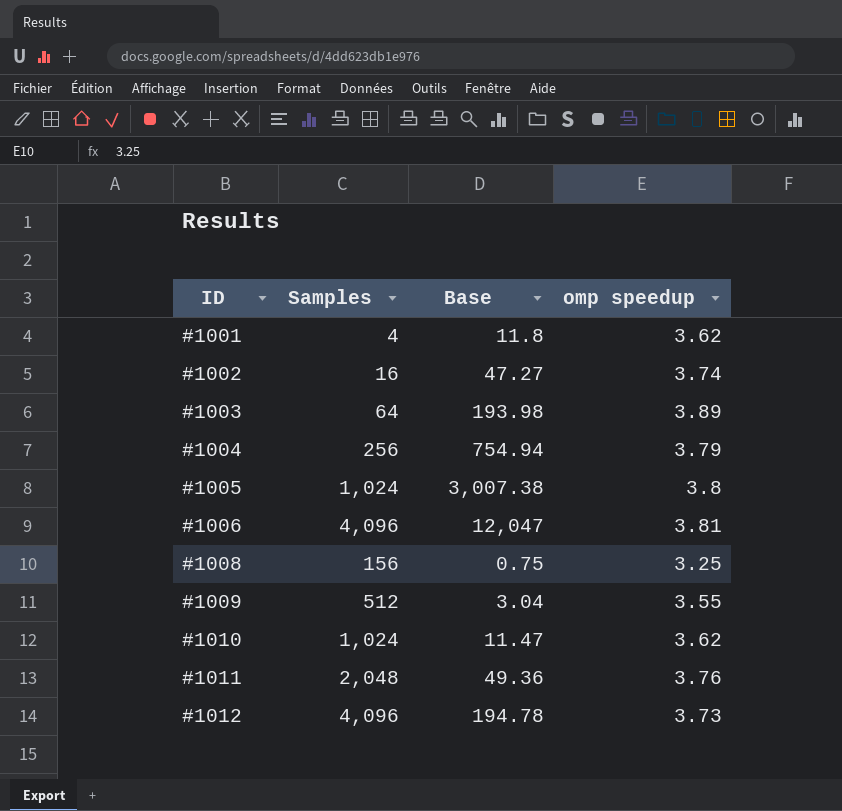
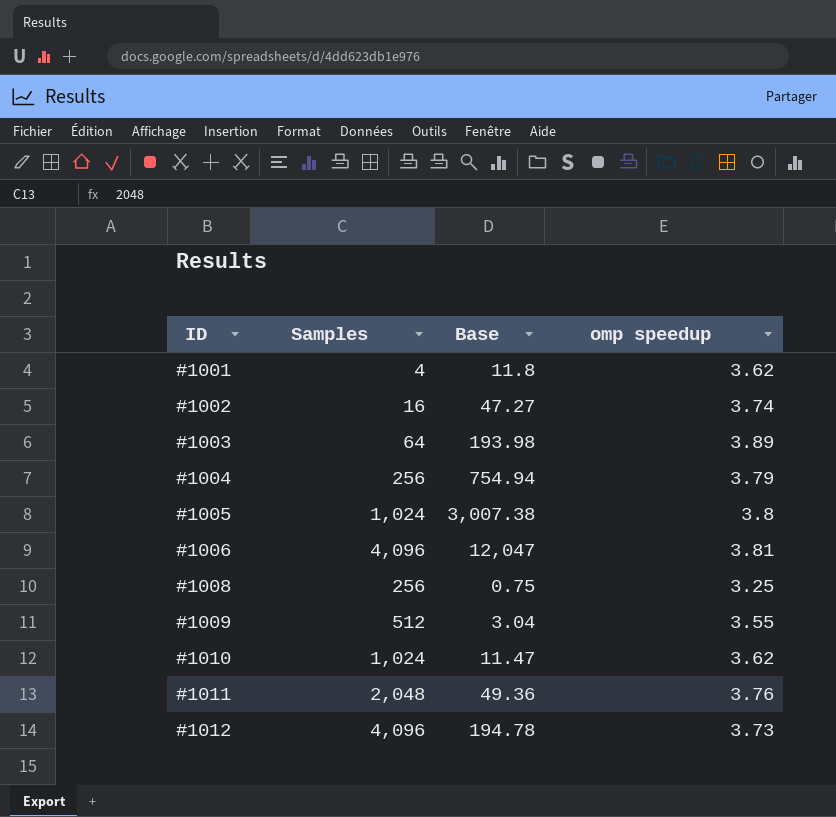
#1008 | Samples: 156 -> 256

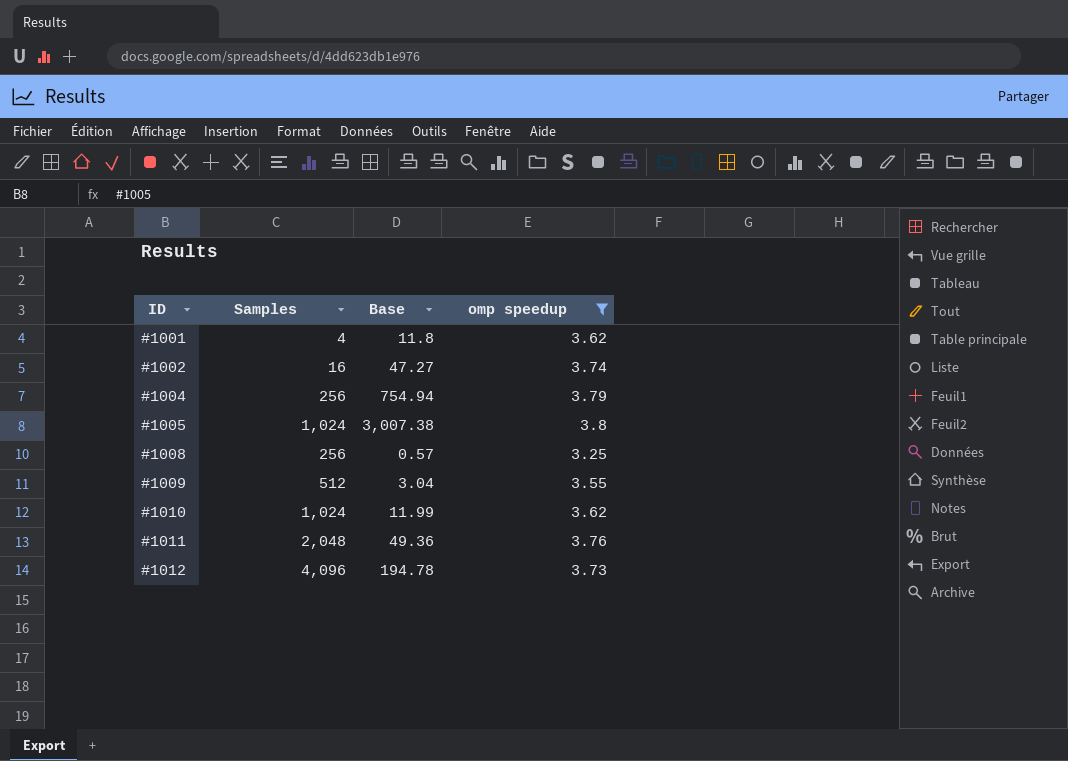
filter: none -> omp speedup <= 3.8
#1008 | Base: 0.75 -> 0.57
#1010 | Base: 11.47 -> 11.99

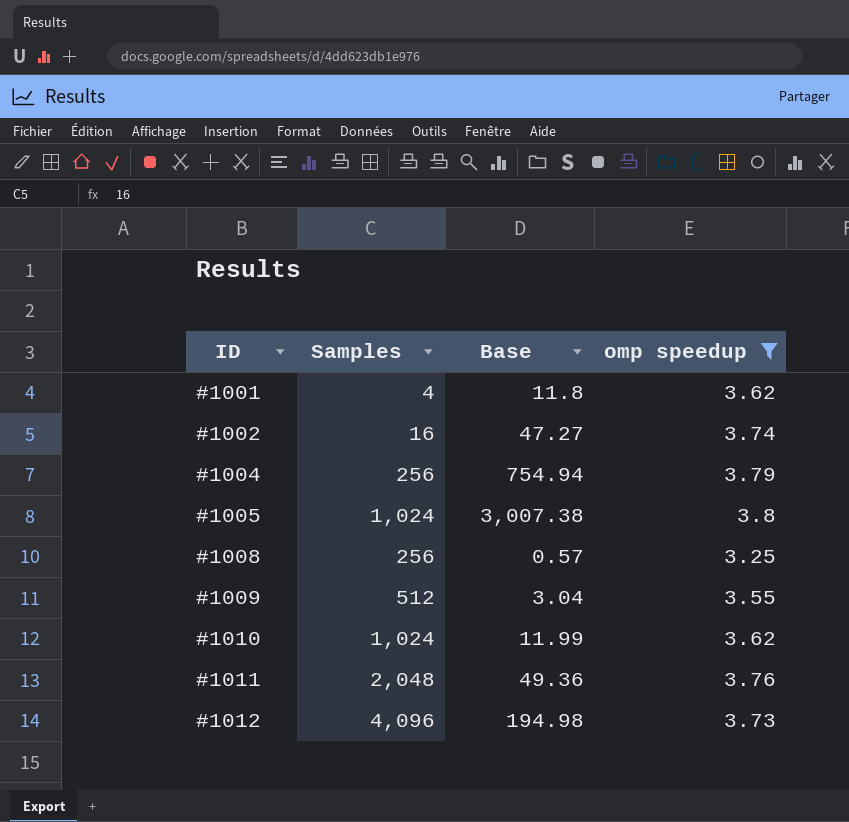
#1012 | Base: 194.78 -> 194.98

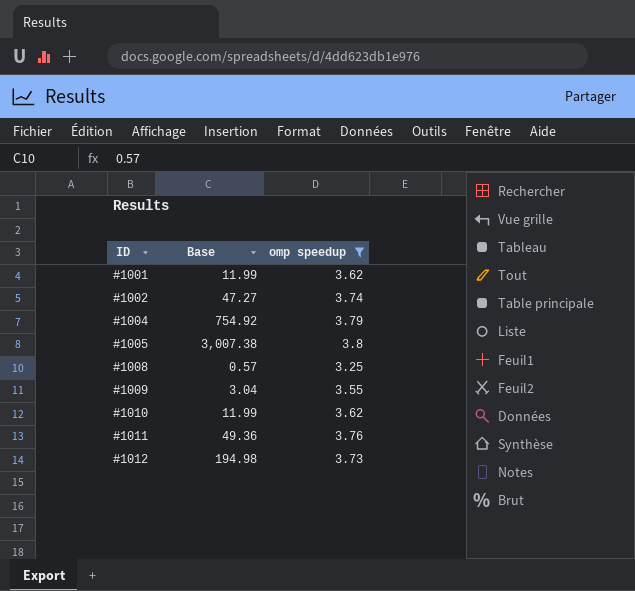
column Samples | position: 2 -> none
#1001 | Base: 11.8 -> 11.99
#1004 | Base: 754.94 -> 754.92

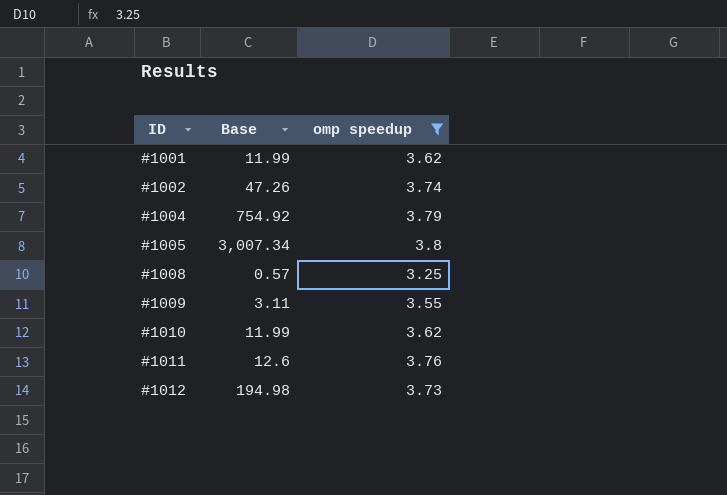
#1002 | Base: 47.27 -> 47.26
#1005 | Base: 3,007.38 -> 3,007.34
#1009 | Base: 3.04 -> 3.11
#1011 | Base: 49.36 -> 12.6

